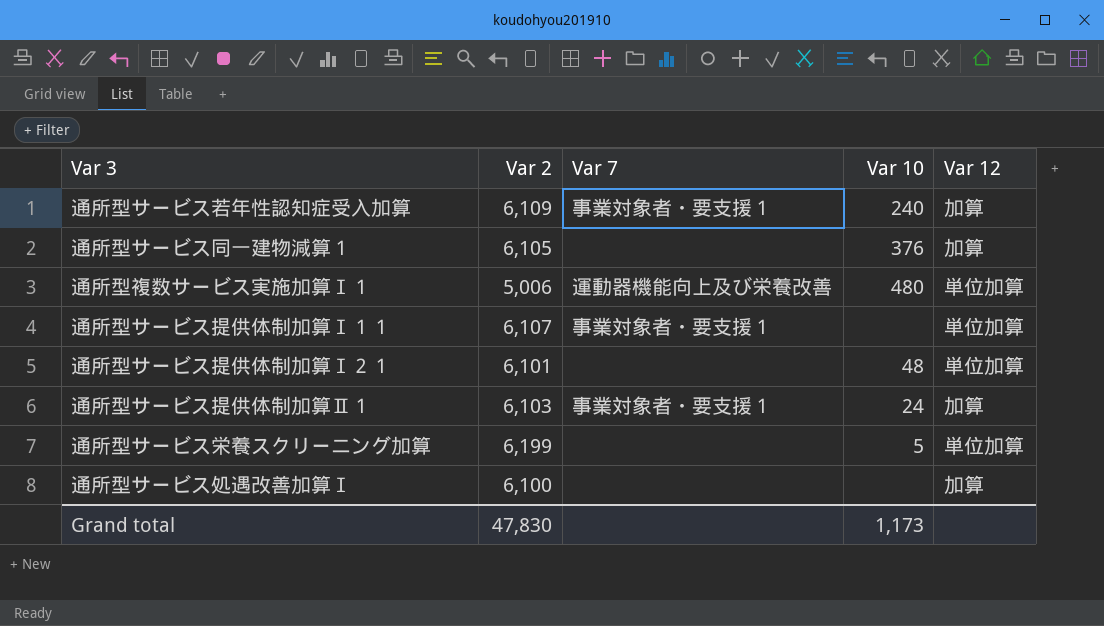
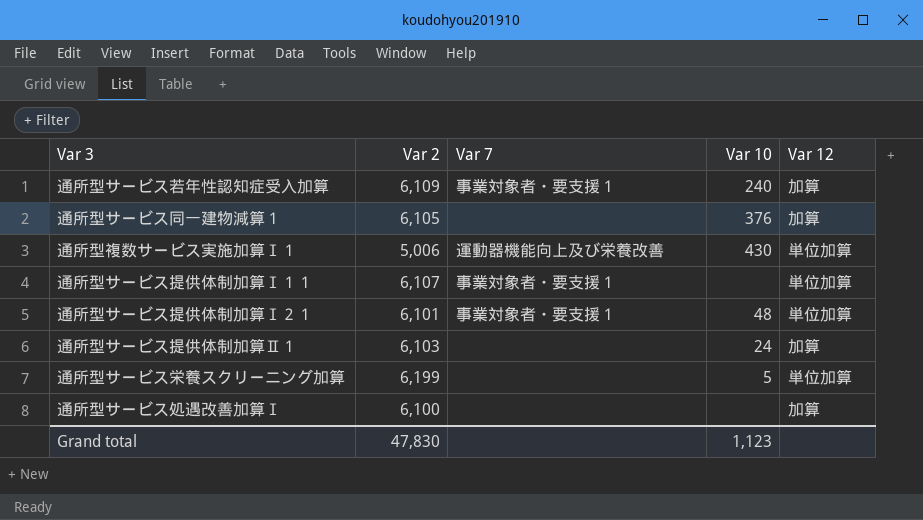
通所型複数サービス実施加算Ⅰ１ | Var 10: 480 -> 430
通所型サービス提供体制加算Ⅰ２１ | Var 7: none -> 事業対象者・要支援１
通所型サービス提供体制加算Ⅱ１ | Var 7: 事業対象者・要支援１ -> none
Grand total | Var 10: 1,173 -> 1,123

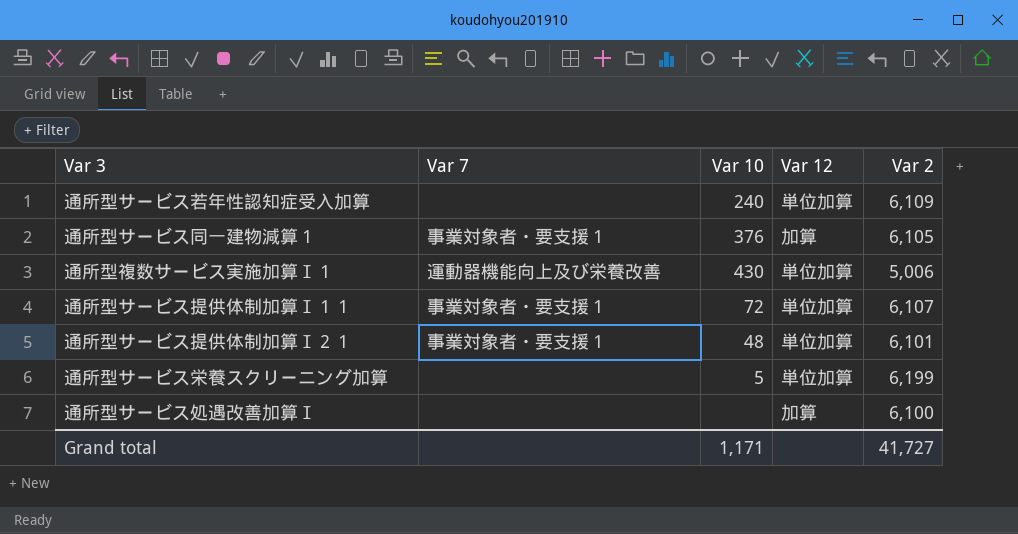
column Var 2 | position: 2 -> 5
row 通所型サービス提供体制加算Ⅱ１: 6,103 | none | 24 | 加算 -> none
通所型サービス若年性認知症受入加算 | Var 7: 事業対象者・要支援１ -> none
通所型サービス若年性認知症受入加算 | Var 12: 加算 -> 単位加算
通所型サービス同一建物減算１ | Var 7: none -> 事業対象者・要支援１
通所型サービス提供体制加算Ⅰ１１ | Var 10: none -> 72
Grand total | Var 10: 1,123 -> 1,171
Grand total | Var 2: 47,830 -> 41,727

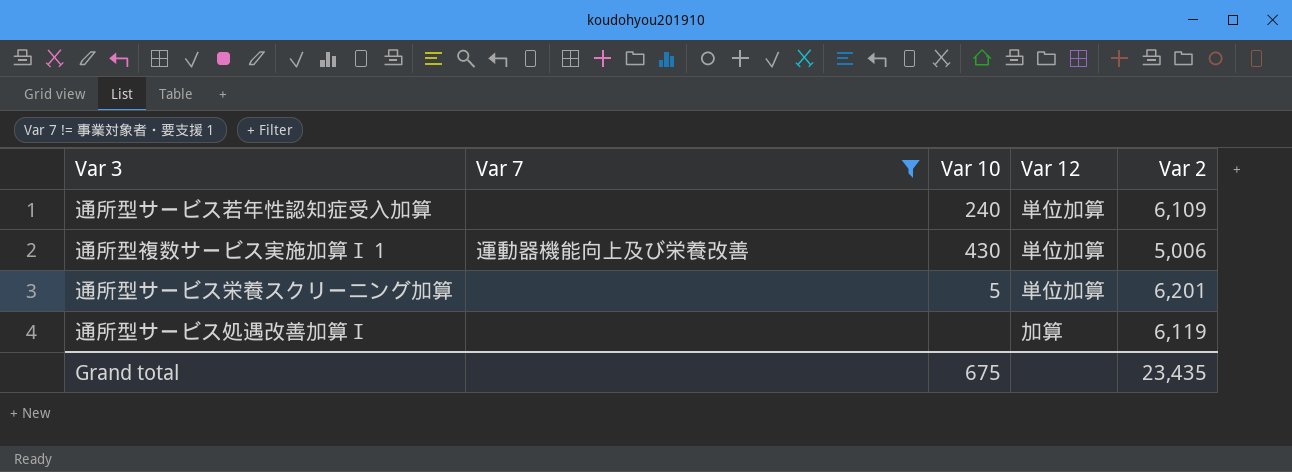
filter: none -> Var 7 != 事業対象者・要支援１
通所型サービス栄養スクリーニング加算 | Var 2: 6,199 -> 6,201
通所型サービス処遇改善加算Ⅰ | Var 2: 6,100 -> 6,119
Grand total | Var 10: 1,171 -> 675
Grand total | Var 2: 41,727 -> 23,435

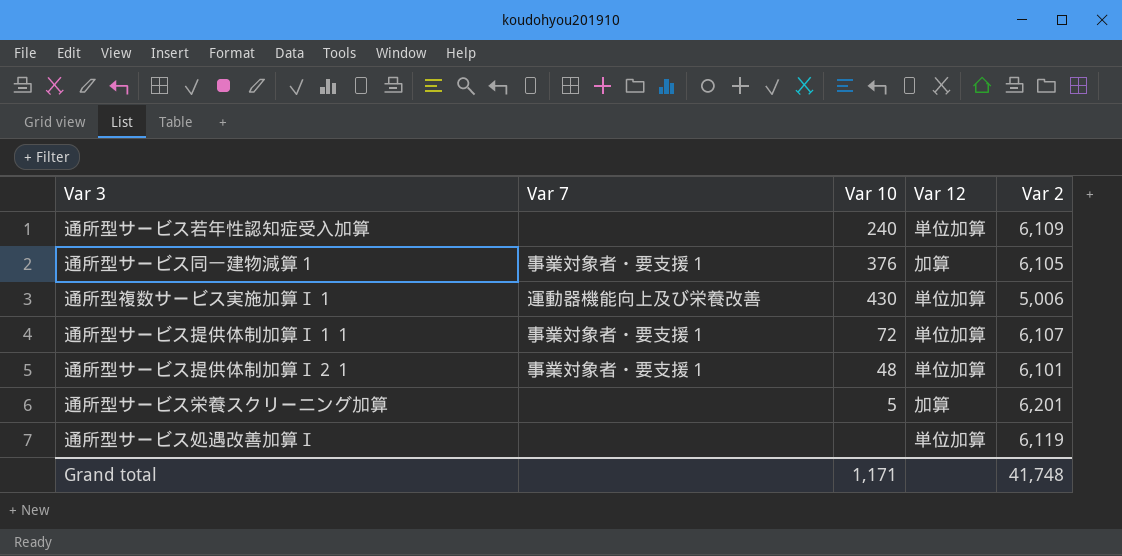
filter: Var 7 != 事業対象者・要支援１ -> none
通所型サービス栄養スクリーニング加算 | Var 12: 単位加算 -> 加算
通所型サービス処遇改善加算Ⅰ | Var 12: 加算 -> 単位加算
Grand total | Var 10: 675 -> 1,171
Grand total | Var 2: 23,435 -> 41,748

